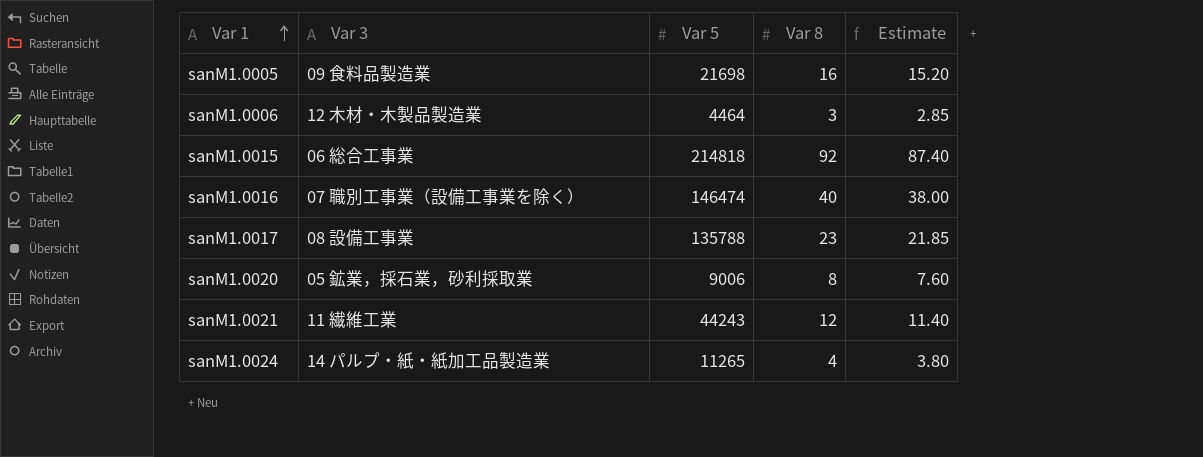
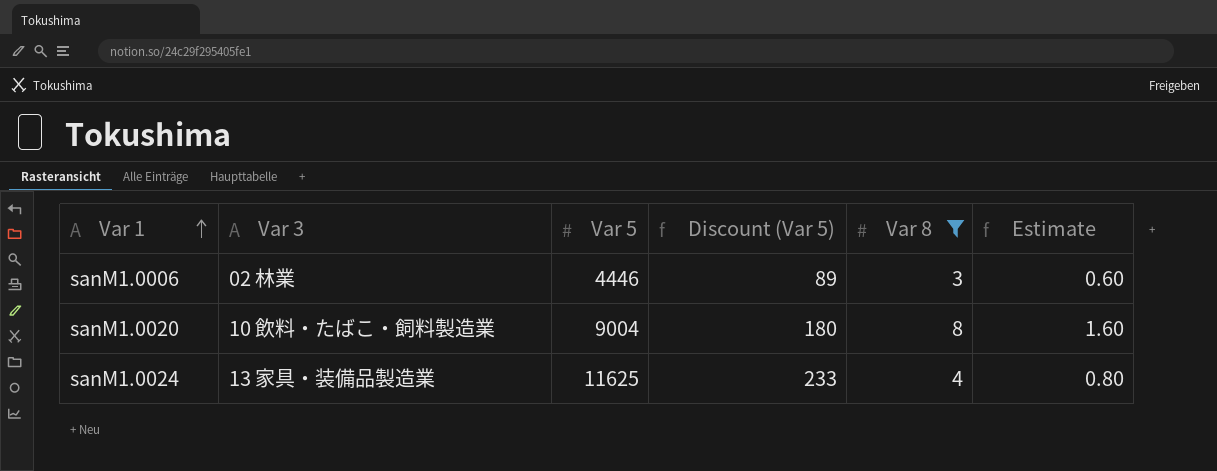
filter: none -> Var 8 <= 8
column Discount (Var 5) | formula: none -> [Var 5] * 0.02
column Estimate | formula: [Var 8] * 0.95 -> [Var 8] * 0.2
sanM1.0006 | Var 3: 12 木材・木製品製造業 -> 02 林業
sanM1.0006 | Var 5: 4464 -> 4446
sanM1.0020 | Var 3: 05 鉱業，採石業，砂利採取業 -> 10 飲料・たばこ・飼料製造業
sanM1.0020 | Var 5: 9006 -> 9004
sanM1.0024 | Var 3: 14 パルプ・紙・紙加工品製造業 -> 13 家具・装備品製造業
sanM1.0024 | Var 5: 11265 -> 11625

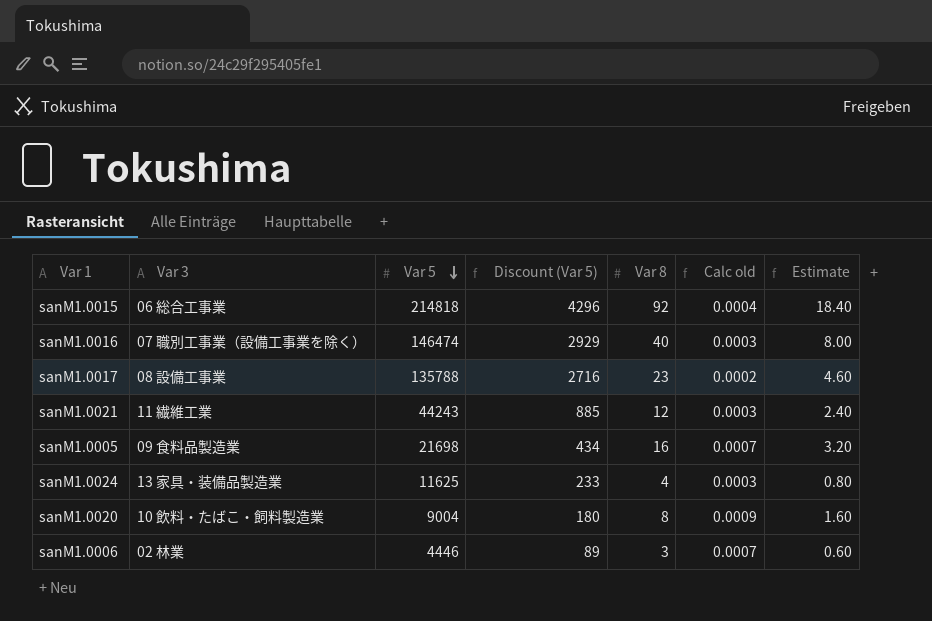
filter: Var 8 <= 8 -> none
row order: Var 1 ascending -> Var 5 descending
column Calc old | formula: none -> [Var 8] / [Var 5]

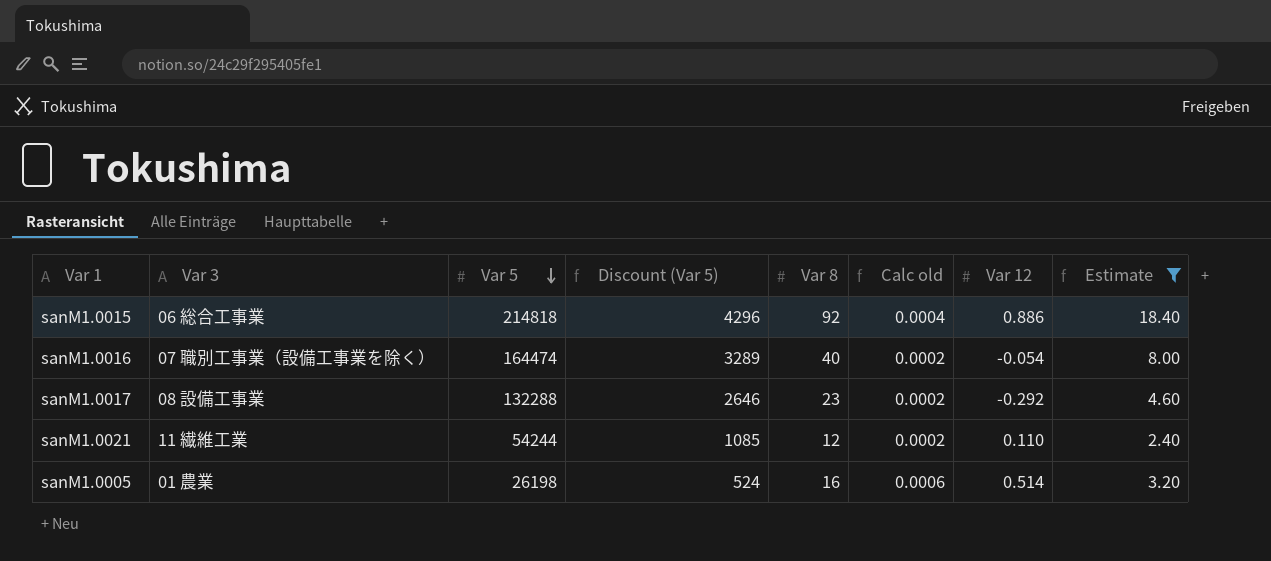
filter: none -> Estimate >= 2.40
column Var 12 | position: none -> 7
sanM1.0016 | Var 5: 146474 -> 164474
sanM1.0016 | Discount (Var 5): 2929 -> 3289
sanM1.0016 | Calc old: 0.0003 -> 0.0002
sanM1.0017 | Var 5: 135788 -> 132288
sanM1.0017 | Discount (Var 5): 2716 -> 2646
sanM1.0021 | Var 5: 44243 -> 54244
sanM1.0021 | Discount (Var 5): 885 -> 1085
sanM1.0021 | Calc old: 0.0003 -> 0.0002
sanM1.0005 | Var 3: 09 食料品製造業 -> 01 農業
sanM1.0005 | Var 5: 21698 -> 26198
sanM1.0005 | Discount (Var 5): 434 -> 524
sanM1.0005 | Calc old: 0.0007 -> 0.0006

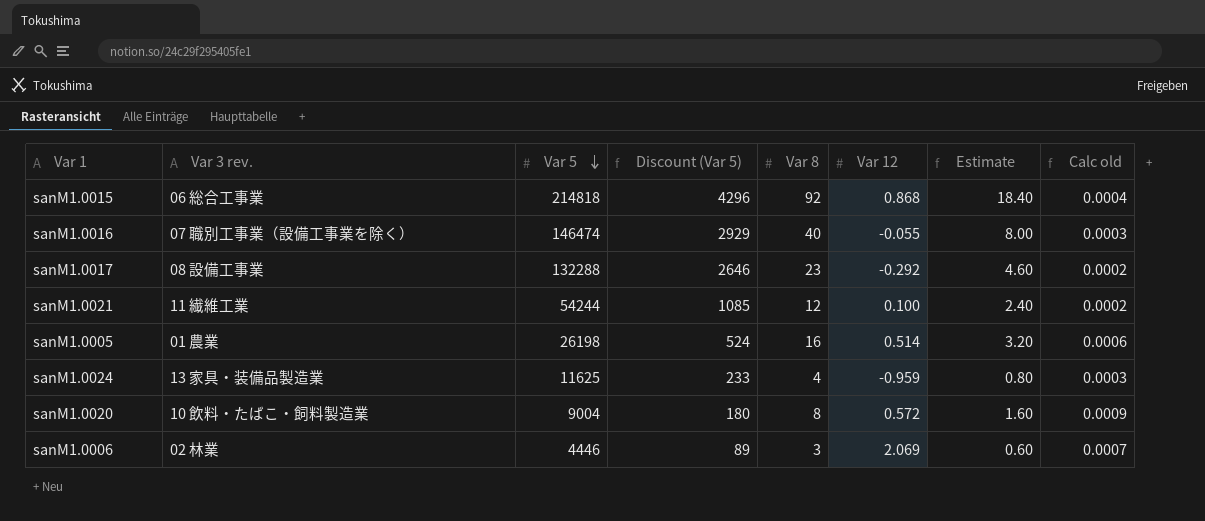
filter: Estimate >= 2.40 -> none
column name: Var 3 -> Var 3 rev.
column Calc old | position: 6 -> 8
sanM1.0015 | Var 12: 0.886 -> 0.868
sanM1.0016 | Var 5: 164474 -> 146474
sanM1.0016 | Discount (Var 5): 3289 -> 2929
sanM1.0016 | Var 12: -0.054 -> -0.055
sanM1.0016 | Calc old: 0.0002 -> 0.0003
sanM1.0021 | Var 12: 0.110 -> 0.100

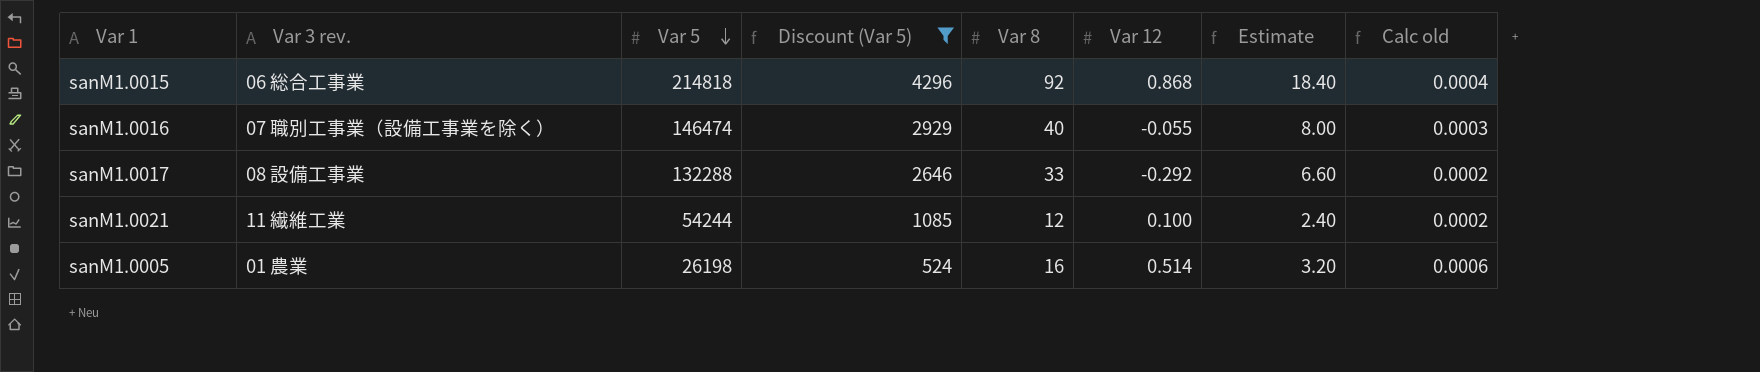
filter: none -> Discount (Var 5) >= 524
sanM1.0017 | Var 8: 23 -> 33
sanM1.0017 | Estimate: 4.60 -> 6.60

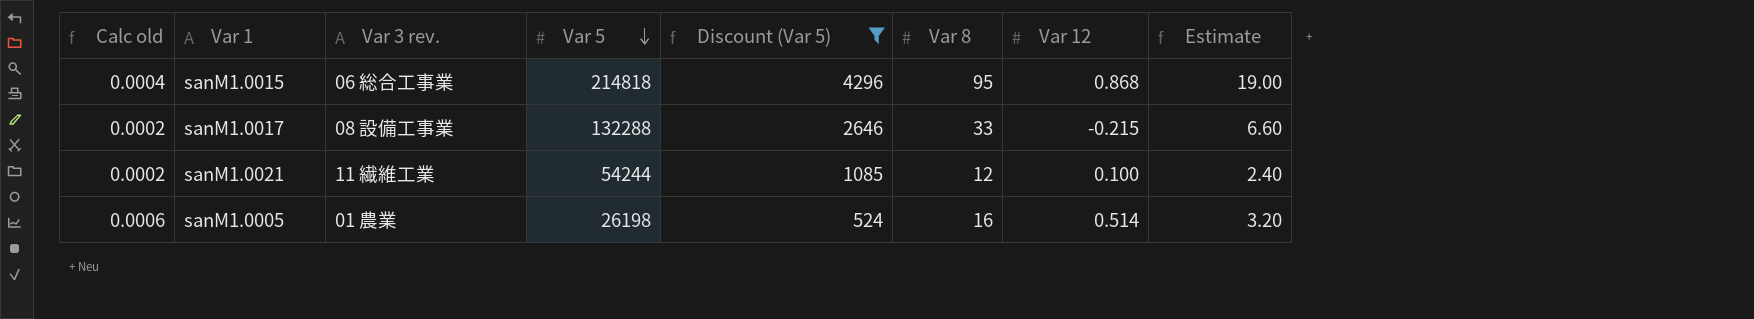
column Calc old | position: 8 -> 1
row sanM1.0016: 07 職別工事業（設備工事業を除く） | 146474 | 2929 | 40 | -0.055 | 8.00 | 0.0003 -> none
sanM1.0015 | Var 8: 92 -> 95
sanM1.0015 | Estimate: 18.40 -> 19.00
sanM1.0017 | Var 12: -0.292 -> -0.215

